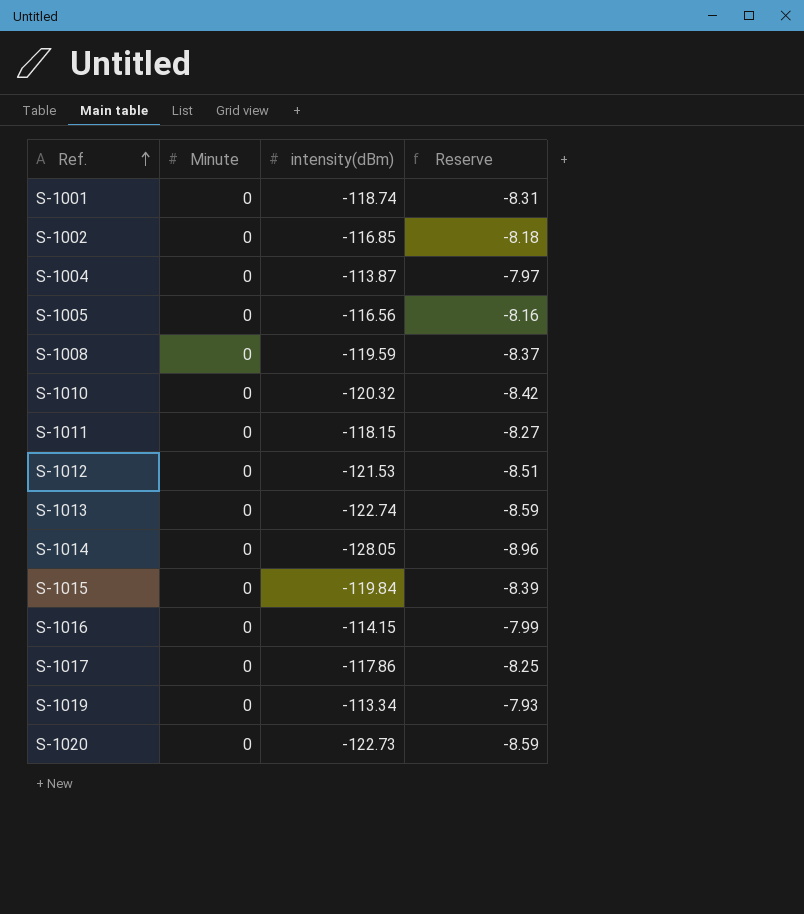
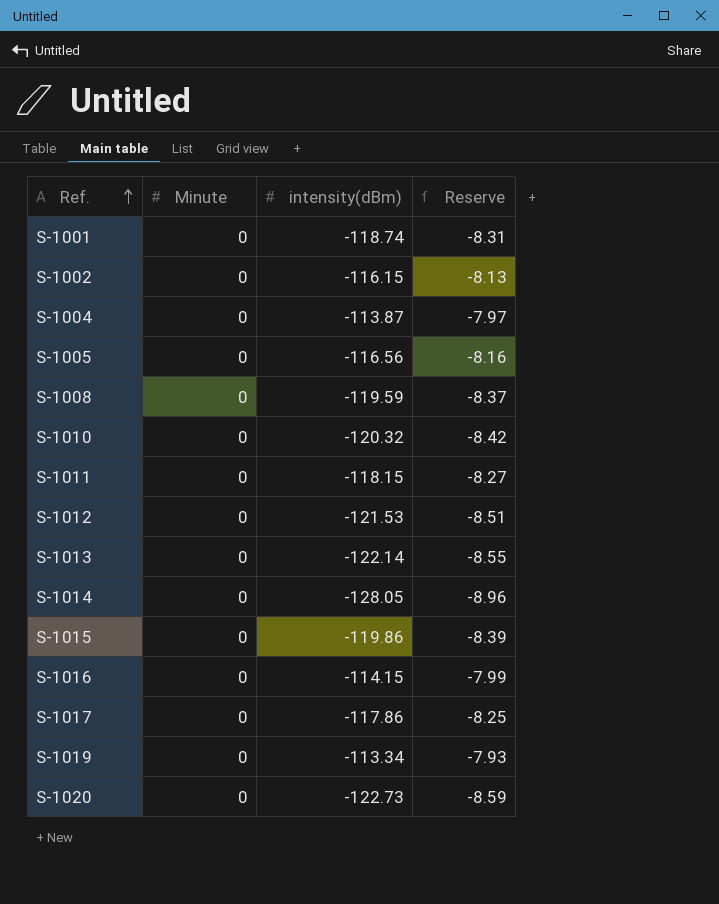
S-1002 | intensity(dBm): -116.85 -> -116.15
S-1002 | Reserve: -8.18 -> -8.13
S-1013 | intensity(dBm): -122.74 -> -122.14
S-1013 | Reserve: -8.59 -> -8.55
S-1015 | intensity(dBm): -119.84 -> -119.86

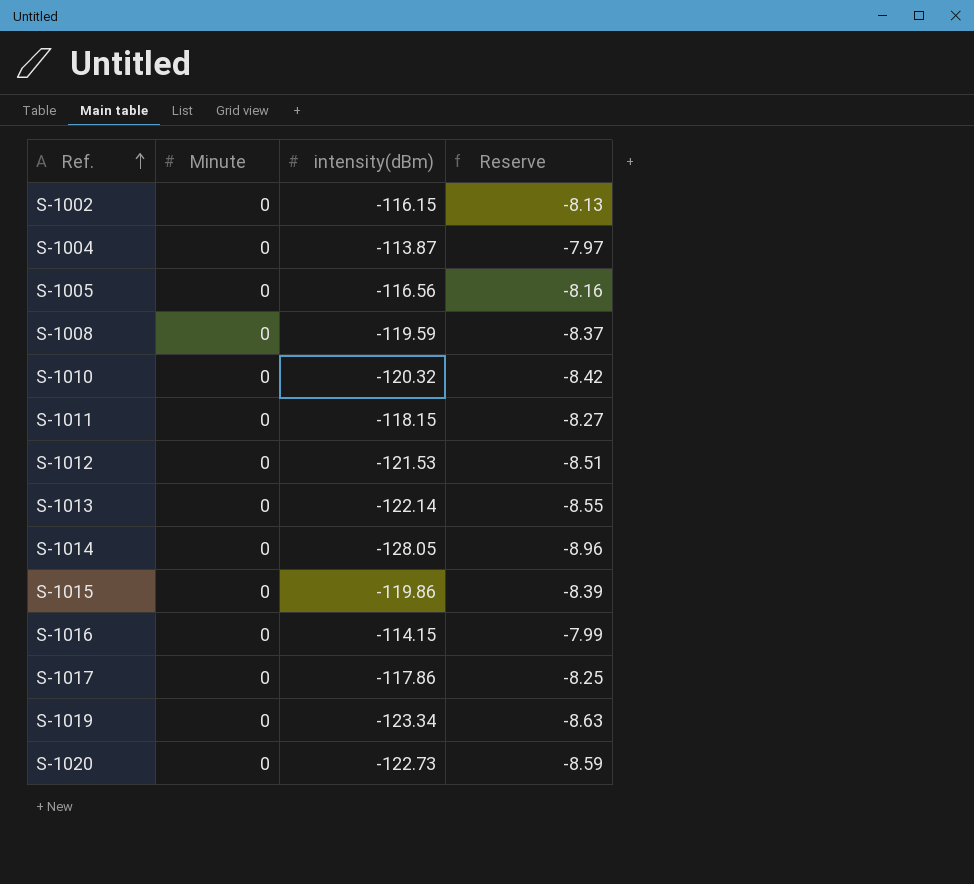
row S-1001: 0 | -118.74 | -8.31 -> none
S-1019 | intensity(dBm): -113.34 -> -123.34
S-1019 | Reserve: -7.93 -> -8.63

